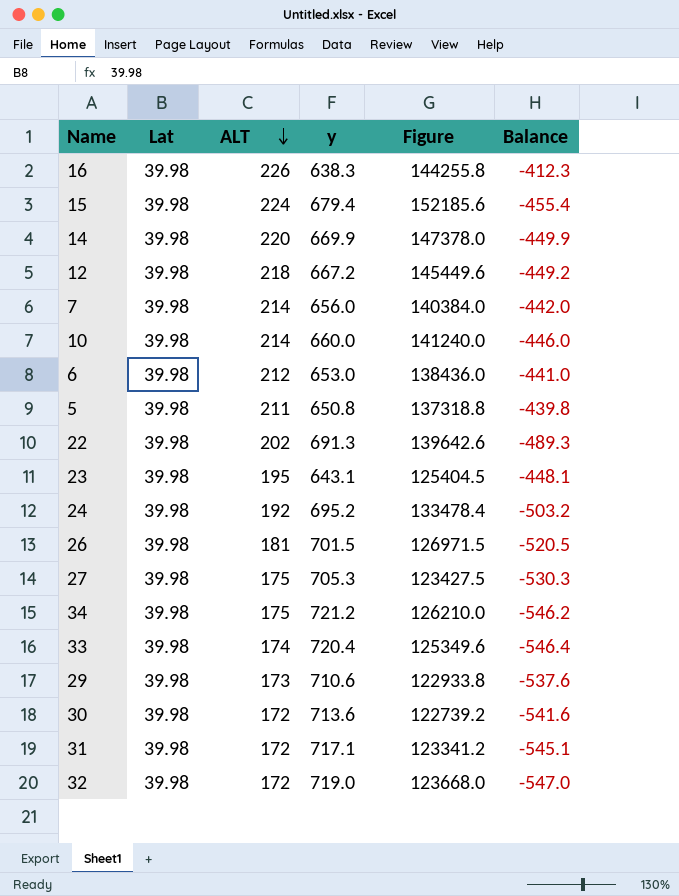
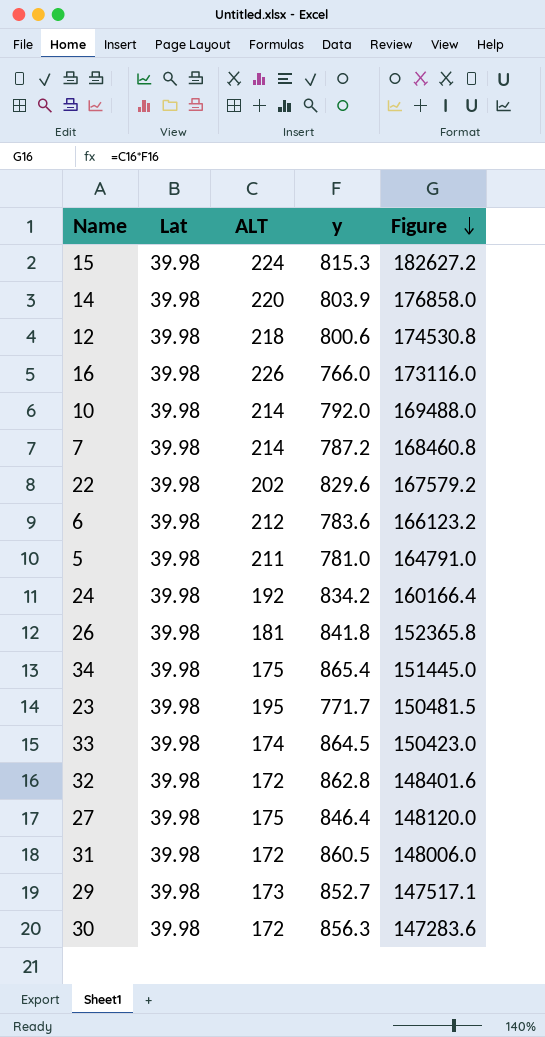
row order: ALT descending -> Figure descending
column Balance | formula: [ALT] - [y] -> none
15 | y: 679.4 -> 815.3
15 | Figure: 152185.6 -> 182627.2
14 | y: 669.9 -> 803.9
14 | Figure: 147378.0 -> 176858.0
12 | y: 667.2 -> 800.6
12 | Figure: 145449.6 -> 174530.8
16 | y: 638.3 -> 766.0
16 | Figure: 144255.8 -> 173116.0
10 | y: 660.0 -> 792.0
10 | Figure: 141240.0 -> 169488.0
7 | y: 656.0 -> 787.2
7 | Figure: 140384.0 -> 168460.8
22 | y: 691.3 -> 829.6
22 | Figure: 139642.6 -> 167579.2
6 | y: 653.0 -> 783.6
6 | Figure: 138436.0 -> 166123.2
5 | y: 650.8 -> 781.0
5 | Figure: 137318.8 -> 164791.0
24 | y: 695.2 -> 834.2
24 | Figure: 133478.4 -> 160166.4
26 | y: 701.5 -> 841.8
26 | Figure: 126971.5 -> 152365.8
34 | y: 721.2 -> 865.4
34 | Figure: 126210.0 -> 151445.0
23 | y: 643.1 -> 771.7
23 | Figure: 125404.5 -> 150481.5
33 | y: 720.4 -> 864.5
33 | Figure: 125349.6 -> 150423.0
32 | y: 719.0 -> 862.8
32 | Figure: 123668.0 -> 148401.6
27 | y: 705.3 -> 846.4
27 | Figure: 123427.5 -> 148120.0
31 | y: 717.1 -> 860.5
31 | Figure: 123341.2 -> 148006.0
29 | y: 710.6 -> 852.7
29 | Figure: 122933.8 -> 147517.1
30 | y: 713.6 -> 856.3
30 | Figure: 122739.2 -> 147283.6

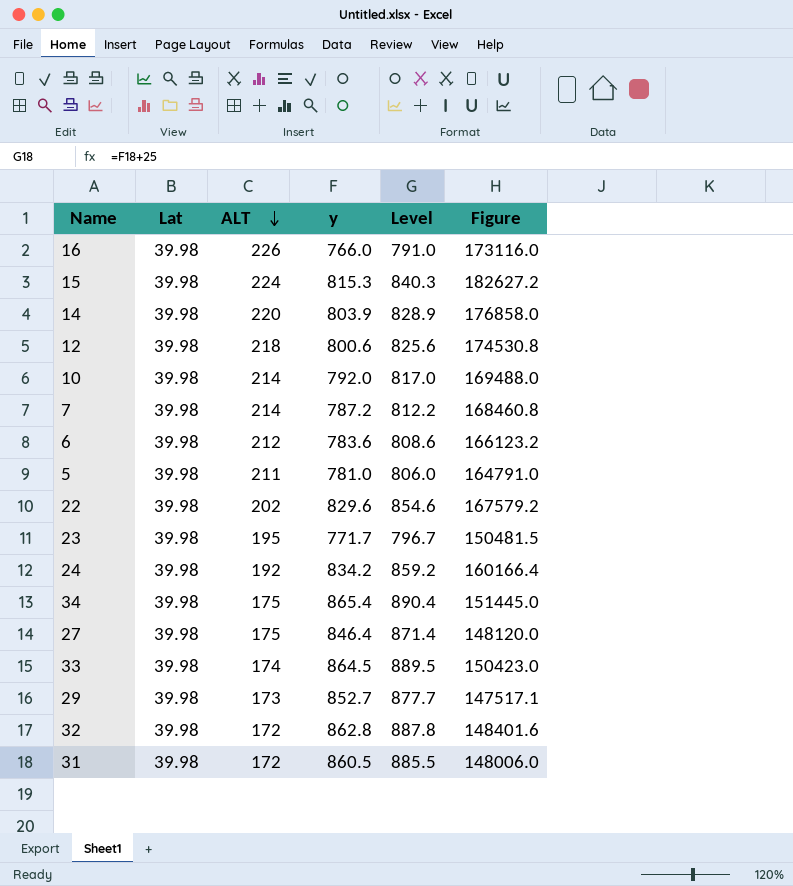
row order: Figure descending -> ALT descending
column Level | formula: none -> [y] + 25
row 26: 39.98 | 181 | 841.8 | 152365.8 -> none
row 30: 39.98 | 172 | 856.3 | 147283.6 -> none

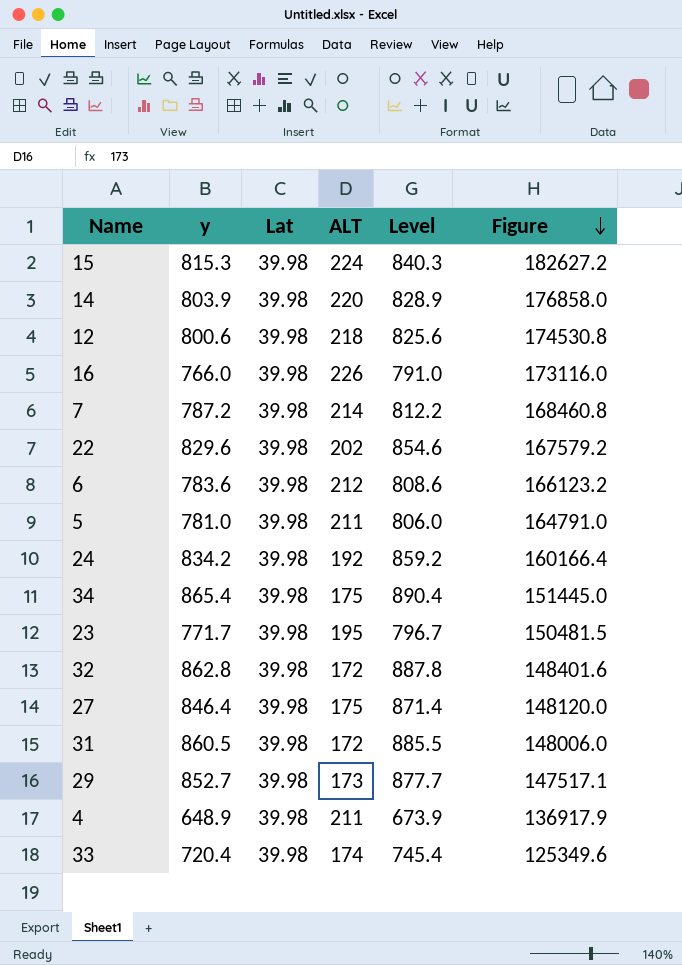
row order: ALT descending -> Figure descending
column y | position: 4 -> 2
row 10: 39.98 | 214 | 792.0 | 817.0 | 169488.0 -> none
row 4: none -> 648.9 | 39.98 | 211 | 673.9 | 136917.9
33 | y: 864.5 -> 720.4
33 | Level: 889.5 -> 745.4
33 | Figure: 150423.0 -> 125349.6

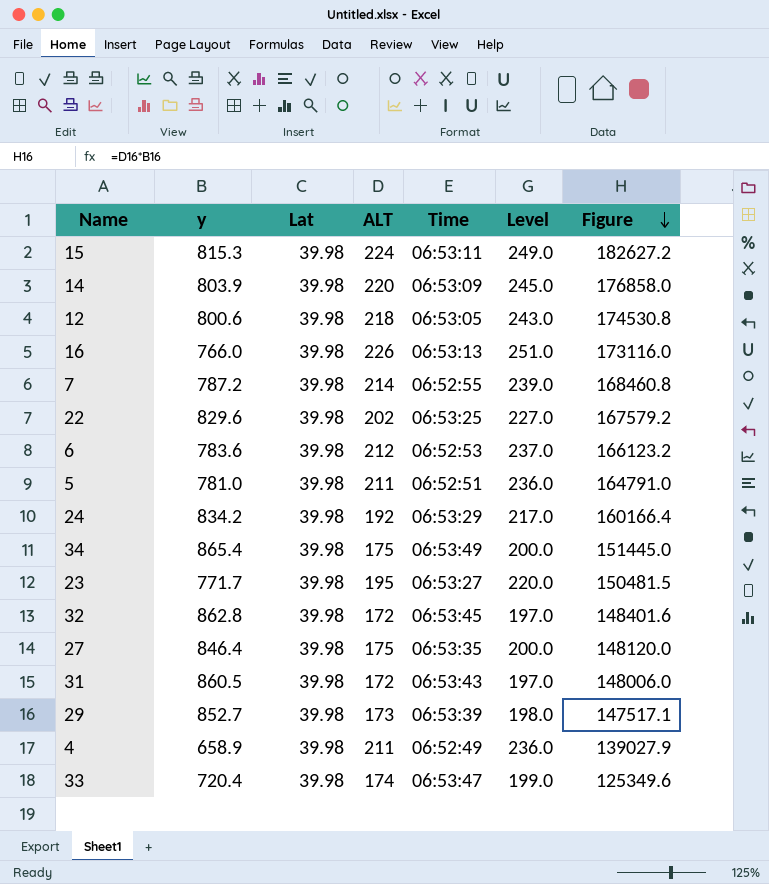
column Time | position: none -> 5
column Level | formula: [y] + 25 -> [ALT] + 25
4 | y: 648.9 -> 658.9
4 | Figure: 136917.9 -> 139027.9

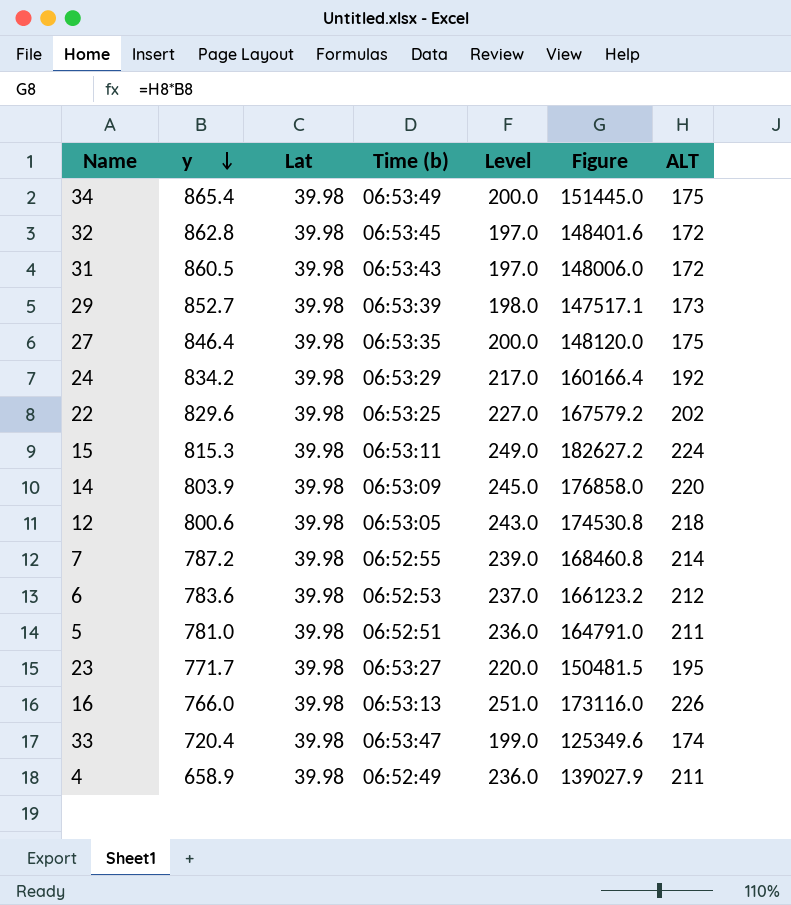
row order: Figure descending -> y descending
column name: Time -> Time (b)
column ALT | position: 4 -> 7

